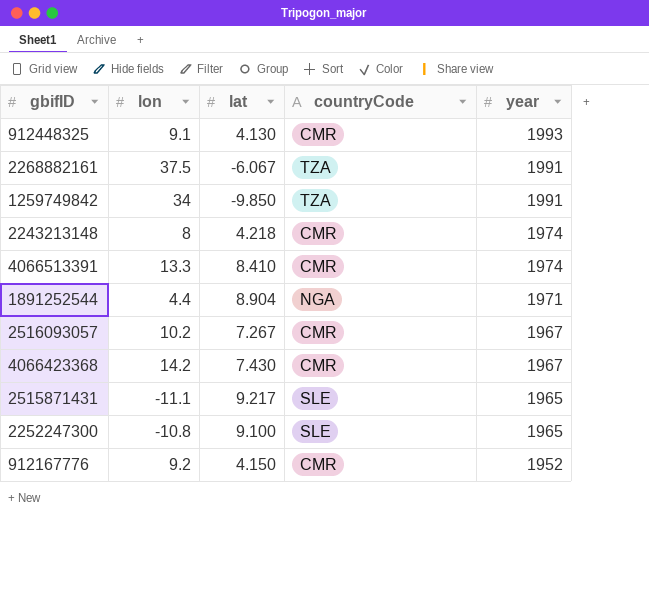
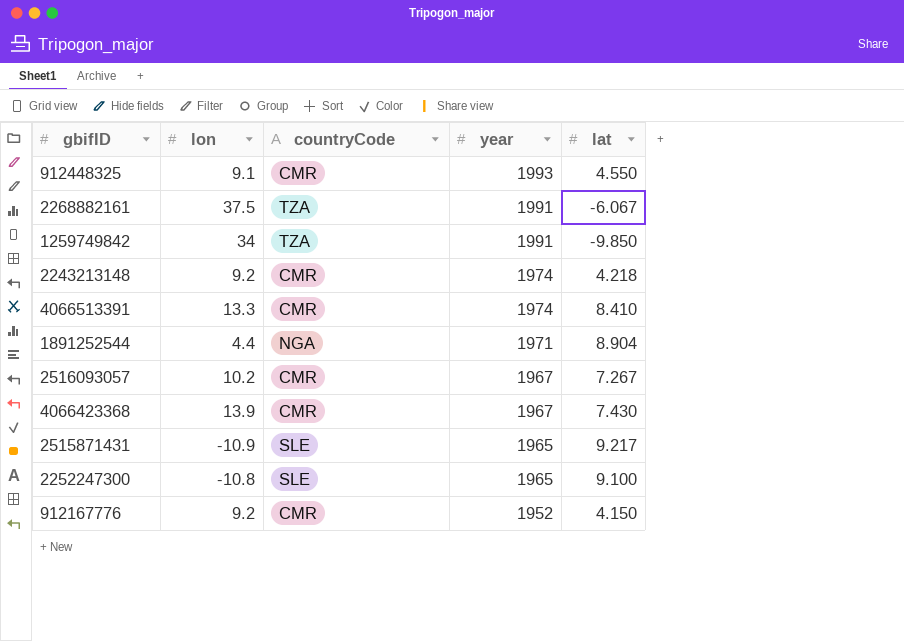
column lat | position: 3 -> 5
912448325 | lat: 4.130 -> 4.550
2243213148 | lon: 8 -> 9.2
4066423368 | lon: 14.2 -> 13.9
2515871431 | lon: -11.1 -> -10.9

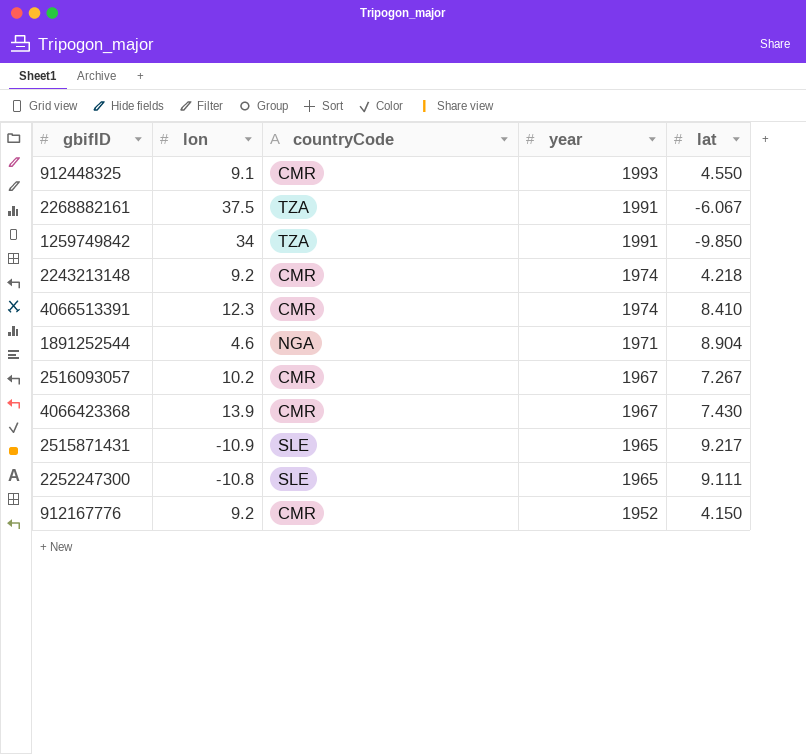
4066513391 | lon: 13.3 -> 12.3
1891252544 | lon: 4.4 -> 4.6
2252247300 | lat: 9.100 -> 9.111

